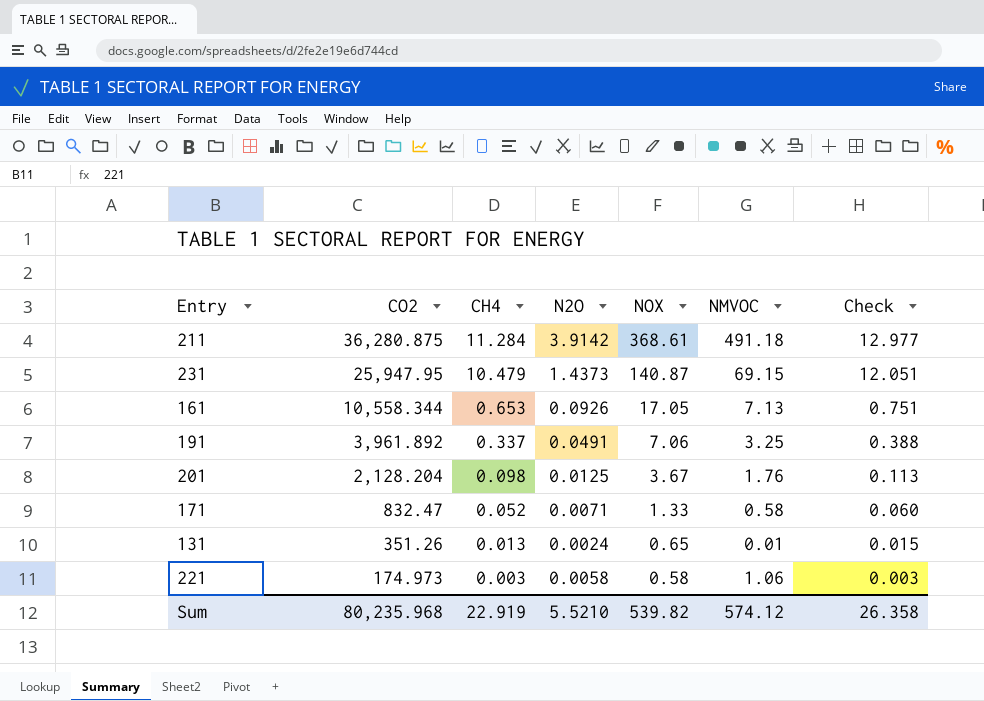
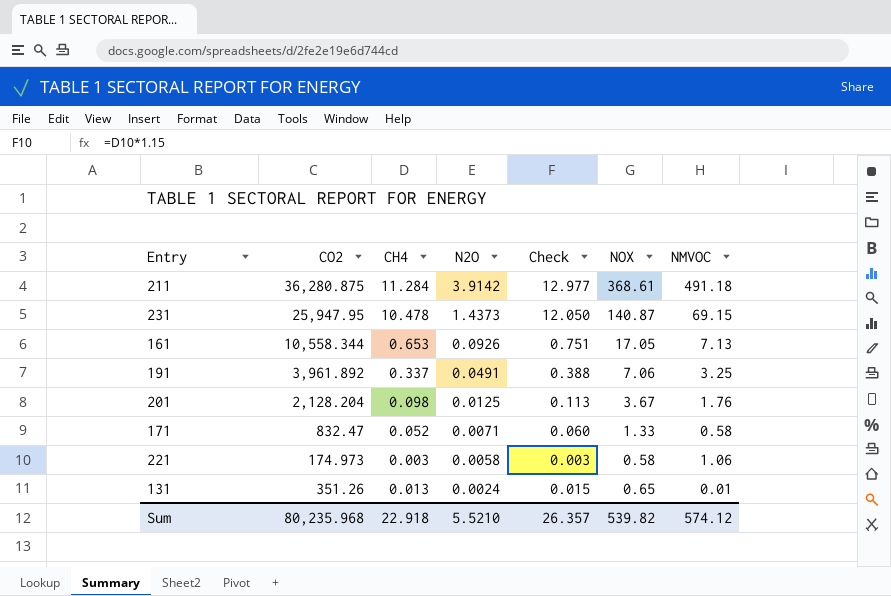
row order: CO2 descending -> N2O descending
column Check | position: 7 -> 5
231 | CH4: 10.479 -> 10.478
231 | Check: 12.051 -> 12.050
Sum | CH4: 22.919 -> 22.918
Sum | Check: 26.358 -> 26.357

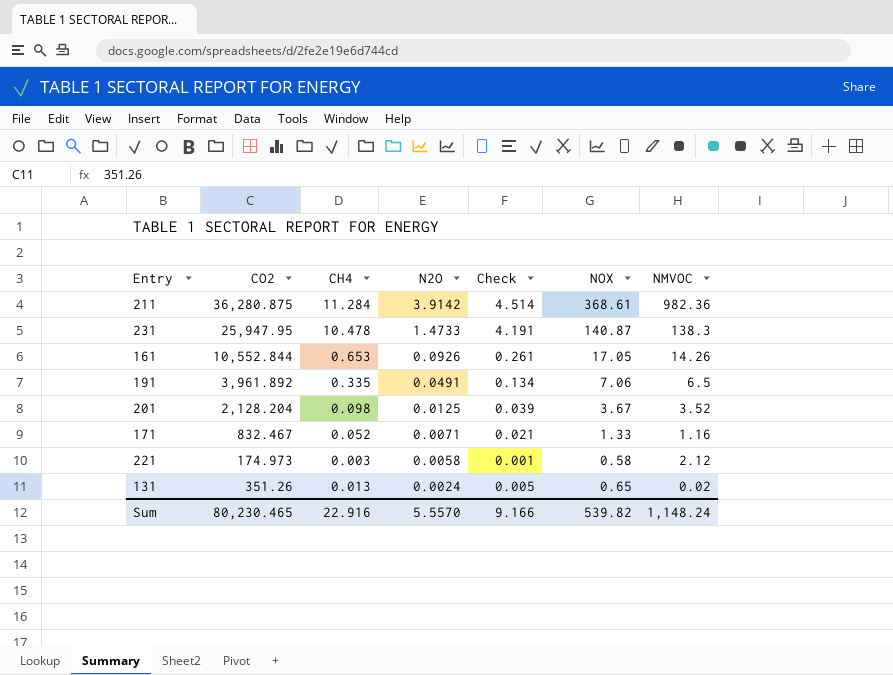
column Check | formula: [CH4] * 1.15 -> [CH4] * 0.4
211 | NMVOC: 491.18 -> 982.36
231 | N2O: 1.4373 -> 1.4733
231 | NMVOC: 69.15 -> 138.3
161 | CO2: 10,558.344 -> 10,552.844
161 | NMVOC: 7.13 -> 14.26
191 | CH4: 0.337 -> 0.335
191 | NMVOC: 3.25 -> 6.5
201 | NMVOC: 1.76 -> 3.52
171 | CO2: 832.47 -> 832.467
171 | NMVOC: 0.58 -> 1.16
221 | NMVOC: 1.06 -> 2.12
131 | NMVOC: 0.01 -> 0.02
Sum | CO2: 80,235.968 -> 80,230.465
Sum | CH4: 22.918 -> 22.916
Sum | N2O: 5.5210 -> 5.5570
Sum | Check: 26.357 -> 9.166
Sum | NMVOC: 574.12 -> 1,148.24

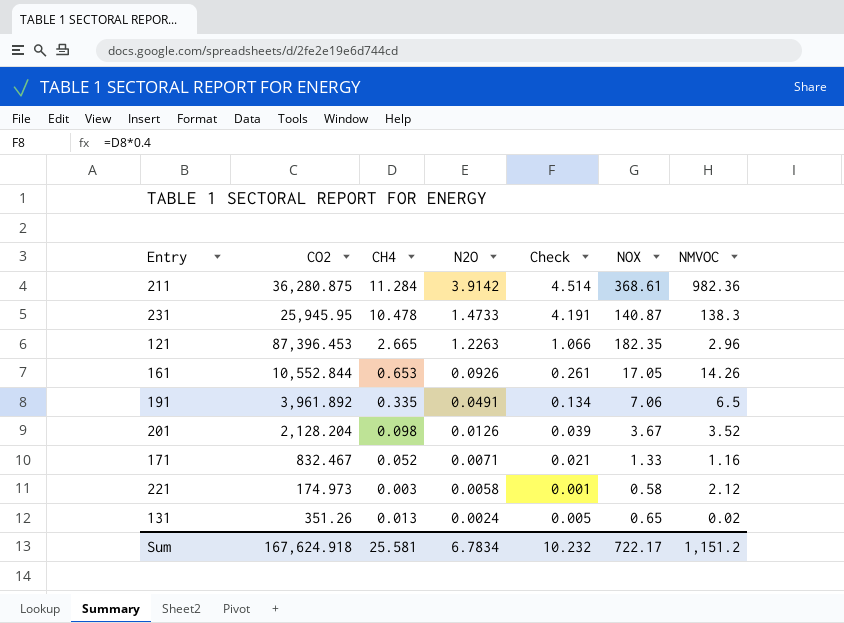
231 | CO2: 25,947.95 -> 25,945.95
row 121: none -> 87,396.453 | 2.665 | 1.2263 | 1.066 | 182.35 | 2.96
201 | N2O: 0.0125 -> 0.0126
Sum | CO2: 80,230.465 -> 167,624.918
Sum | CH4: 22.916 -> 25.581
Sum | N2O: 5.5570 -> 6.7834
Sum | Check: 9.166 -> 10.232
Sum | NOX: 539.82 -> 722.17
Sum | NMVOC: 1,148.24 -> 1,151.2

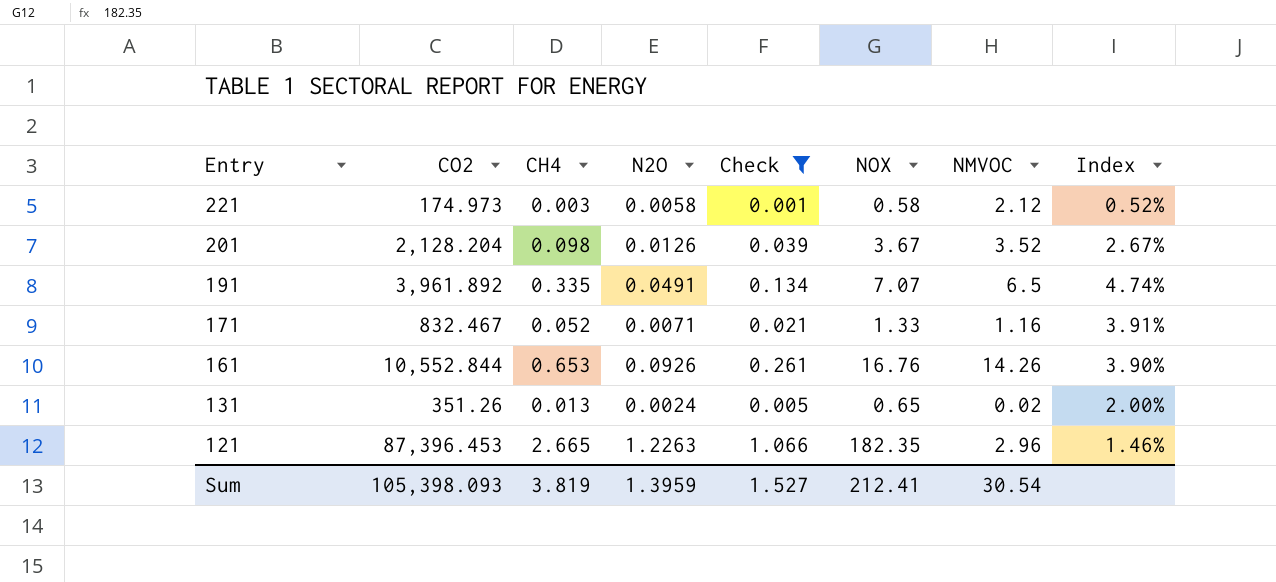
filter: none -> Check <= 1.066
row order: N2O descending -> Entry descending
column Index | formula: none -> [CH4] / [NOX]
191 | NOX: 7.06 -> 7.07
161 | NOX: 17.05 -> 16.76
Sum | CO2: 167,624.918 -> 105,398.093
Sum | CH4: 25.581 -> 3.819
Sum | N2O: 6.7834 -> 1.3959
Sum | Check: 10.232 -> 1.527
Sum | NOX: 722.17 -> 212.41
Sum | NMVOC: 1,151.2 -> 30.54

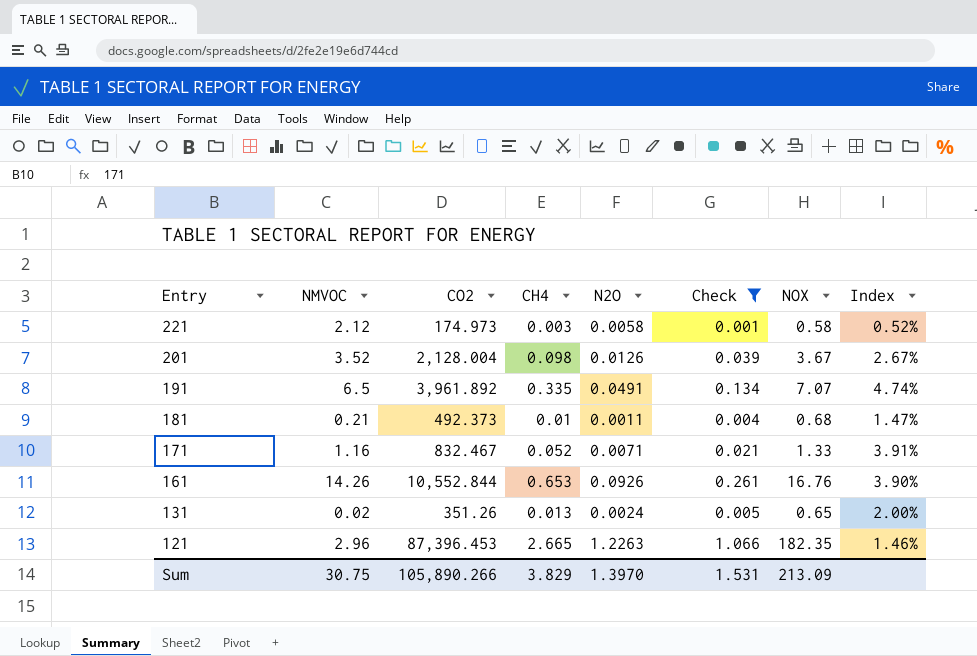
column NMVOC | position: 7 -> 2
201 | CO2: 2,128.204 -> 2,128.004
row 181: none -> 0.21 | 492.373 | 0.01 | 0.0011 | 0.004 | 0.68 | 1.47%
Sum | NMVOC: 30.54 -> 30.75
Sum | CO2: 105,398.093 -> 105,890.266
Sum | CH4: 3.819 -> 3.829
Sum | N2O: 1.3959 -> 1.3970
Sum | Check: 1.527 -> 1.531
Sum | NOX: 212.41 -> 213.09

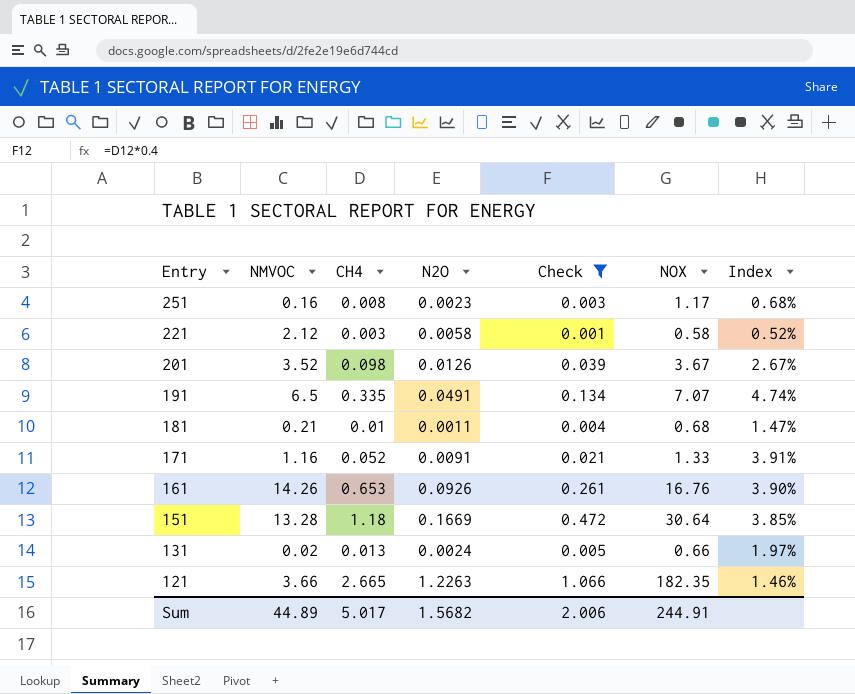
column CO2 | position: 3 -> none
row 251: none -> 0.16 | 0.008 | 0.0023 | 0.003 | 1.17 | 0.68%
171 | N2O: 0.0071 -> 0.0091
row 151: none -> 13.28 | 1.18 | 0.1669 | 0.472 | 30.64 | 3.85%
131 | NOX: 0.65 -> 0.66
131 | Index: 2.00% -> 1.97%
121 | NMVOC: 2.96 -> 3.66
Sum | NMVOC: 30.75 -> 44.89
Sum | CH4: 3.829 -> 5.017
Sum | N2O: 1.3970 -> 1.5682
Sum | Check: 1.531 -> 2.006
Sum | NOX: 213.09 -> 244.91

